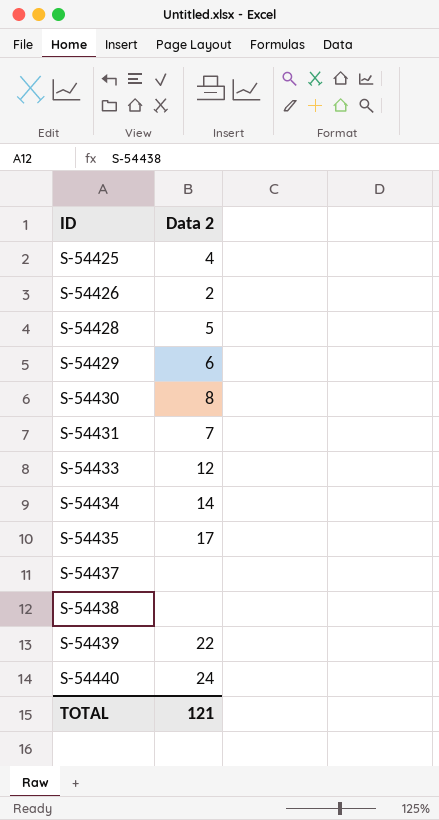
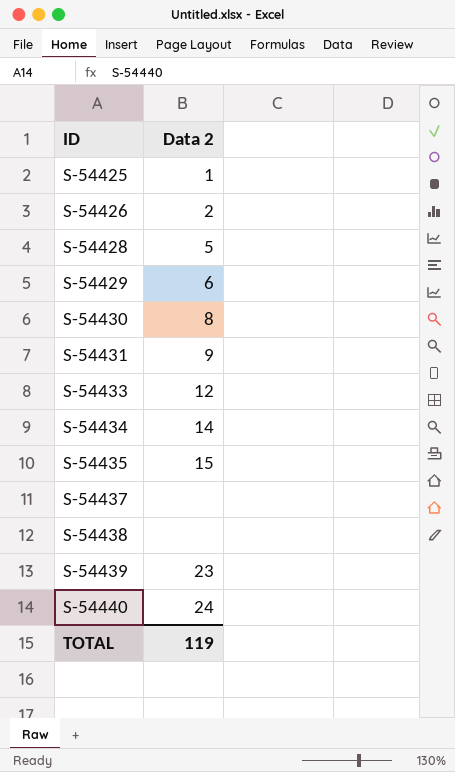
S-54425 | Data 2: 4 -> 1
S-54431 | Data 2: 7 -> 9
S-54435 | Data 2: 17 -> 15
S-54439 | Data 2: 22 -> 23
TOTAL | Data 2: 121 -> 119

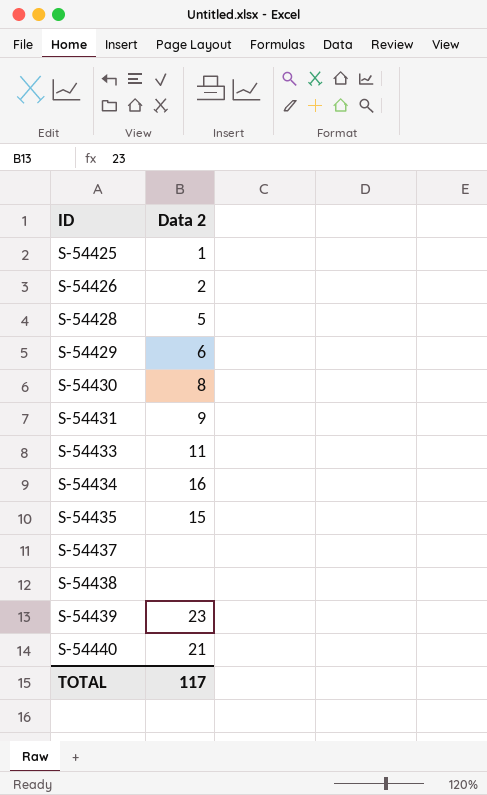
S-54433 | Data 2: 12 -> 11
S-54434 | Data 2: 14 -> 16
S-54440 | Data 2: 24 -> 21
TOTAL | Data 2: 119 -> 117

